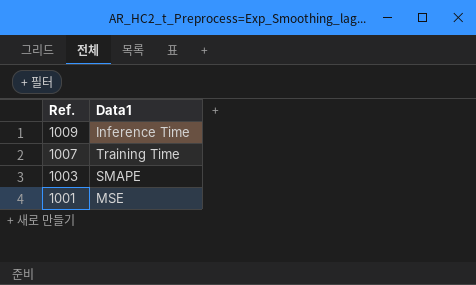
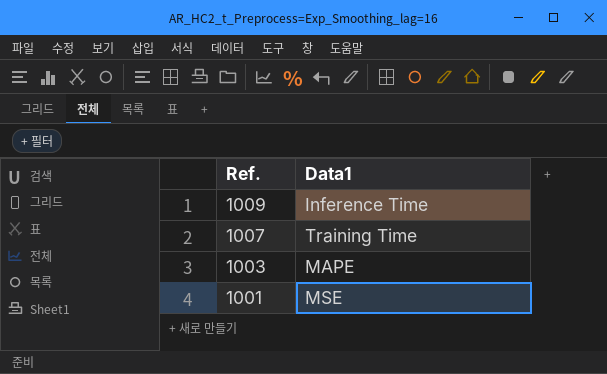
1003 | Data1: SMAPE -> MAPE

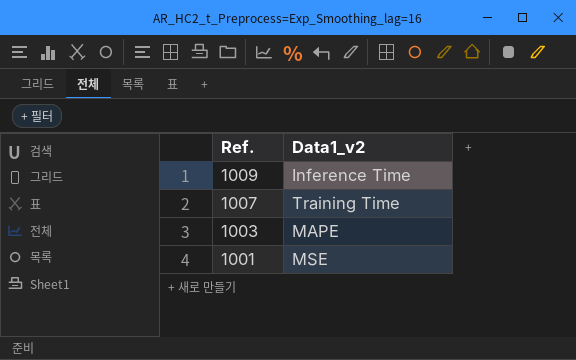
column name: Data1 -> Data1_v2

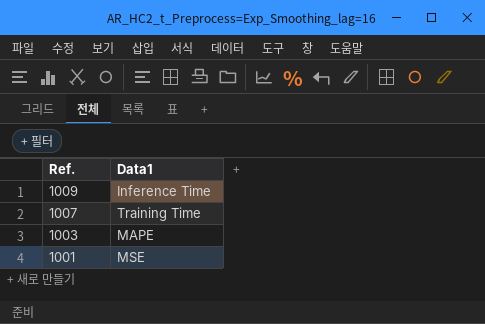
column name: Data1_v2 -> Data1

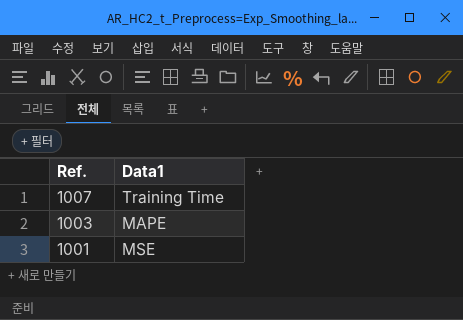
row 1009: Inference Time -> none

